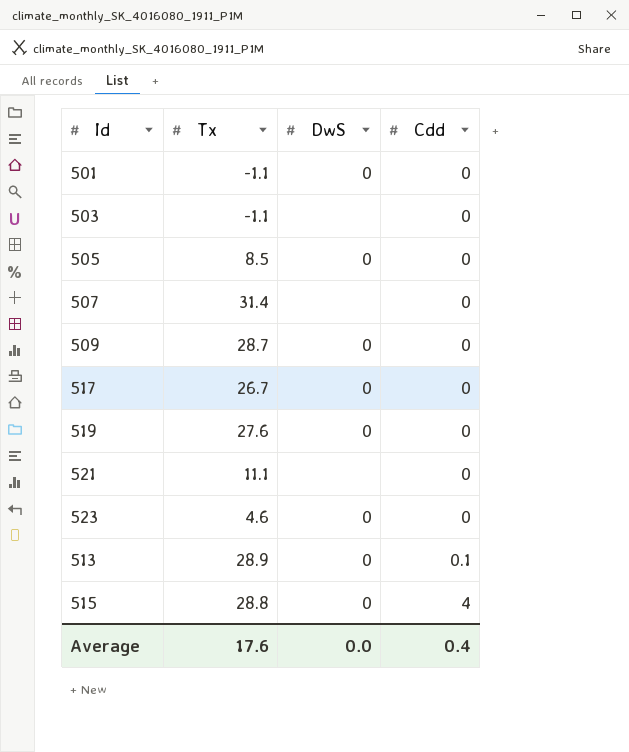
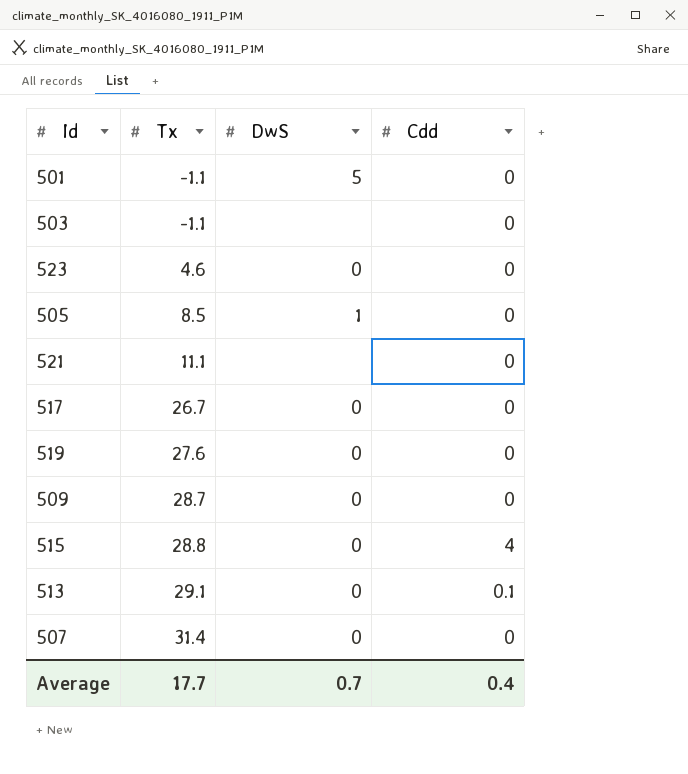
row order: Cdd ascending -> Tx ascending
501 | DwS: 0 -> 5
505 | DwS: 0 -> 1
513 | Tx: 28.9 -> 29.1
507 | DwS: none -> 0
Average | Tx: 17.6 -> 17.7
Average | DwS: 0.0 -> 0.7

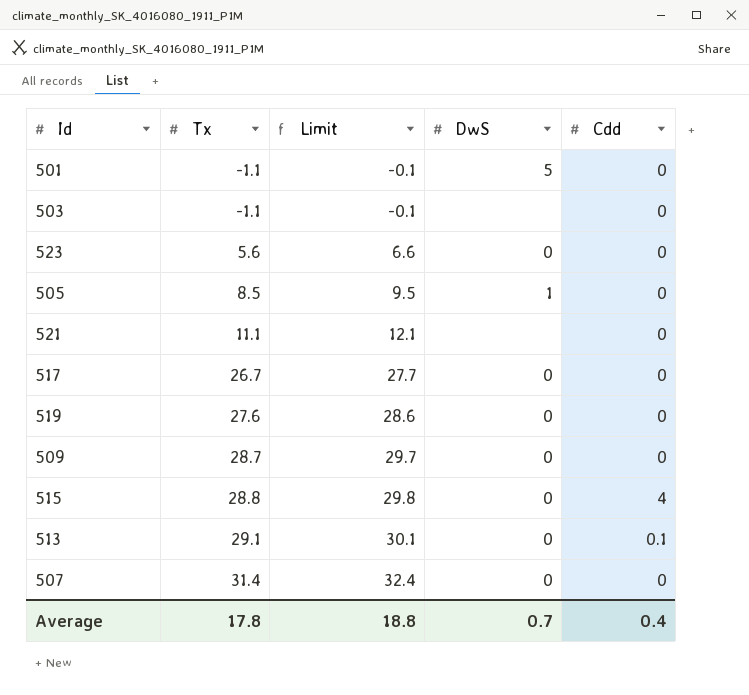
column Limit | formula: none -> [Tx] + 1
523 | Tx: 4.6 -> 5.6
Average | Tx: 17.7 -> 17.8

